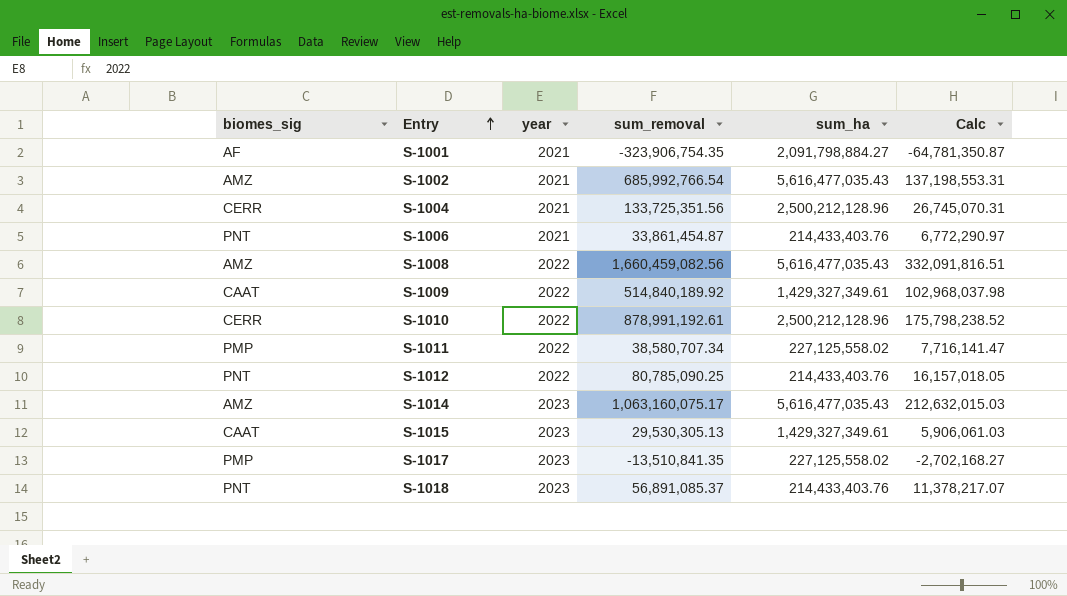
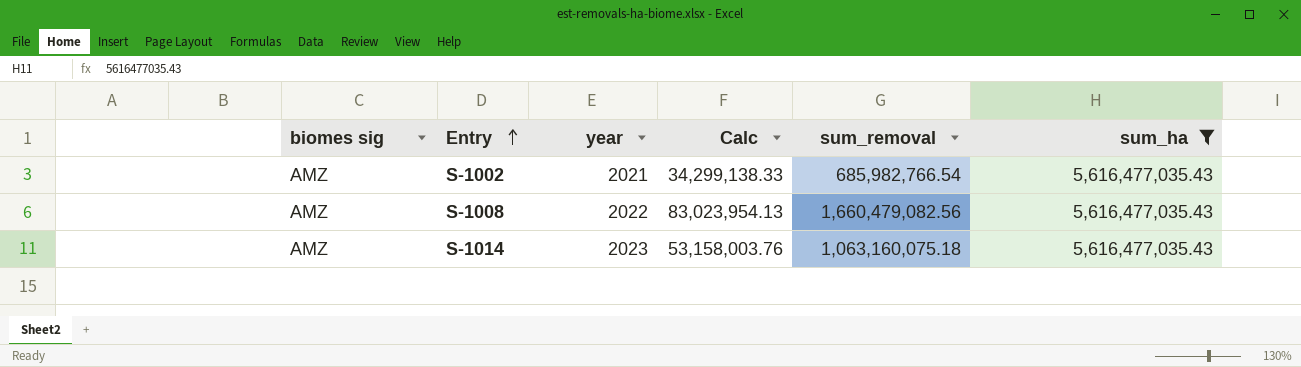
filter: none -> sum_ha = 5,616,477,035.43
column name: biomes_sig -> biomes sig
column Calc | formula: [sum_removal] * 0.2 -> [sum_removal] * 0.05
column Calc | position: 6 -> 4
S-1002 | sum_removal: 685,992,766.54 -> 685,982,766.54
S-1008 | sum_removal: 1,660,459,082.56 -> 1,660,479,082.56
S-1014 | sum_removal: 1,063,160,075.17 -> 1,063,160,075.18

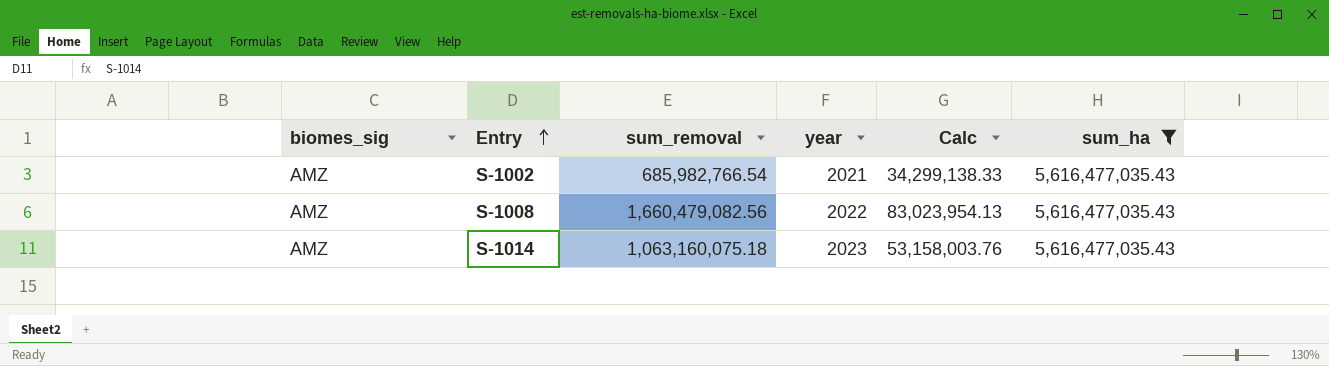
column name: biomes sig -> biomes_sig
column sum_removal | position: 5 -> 3

